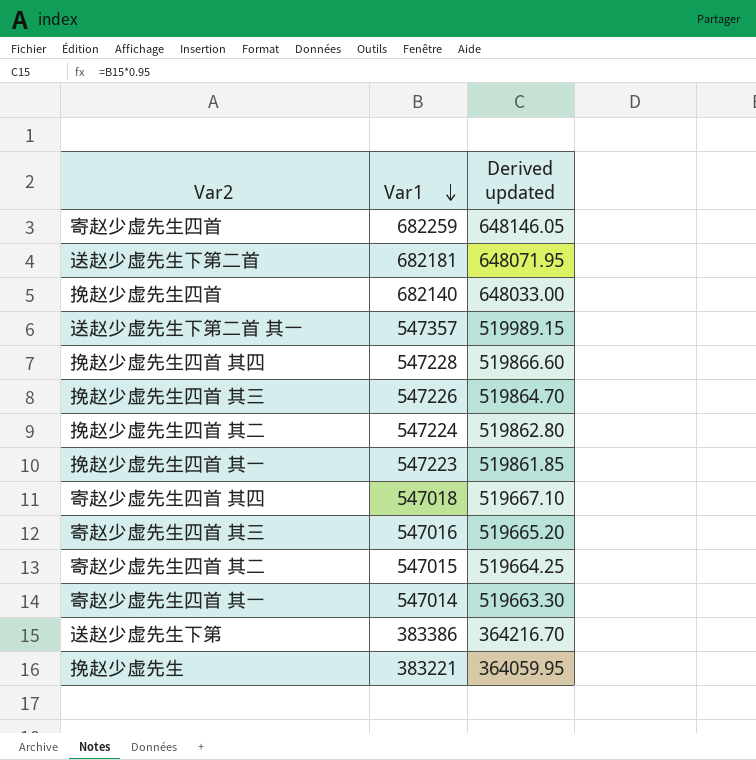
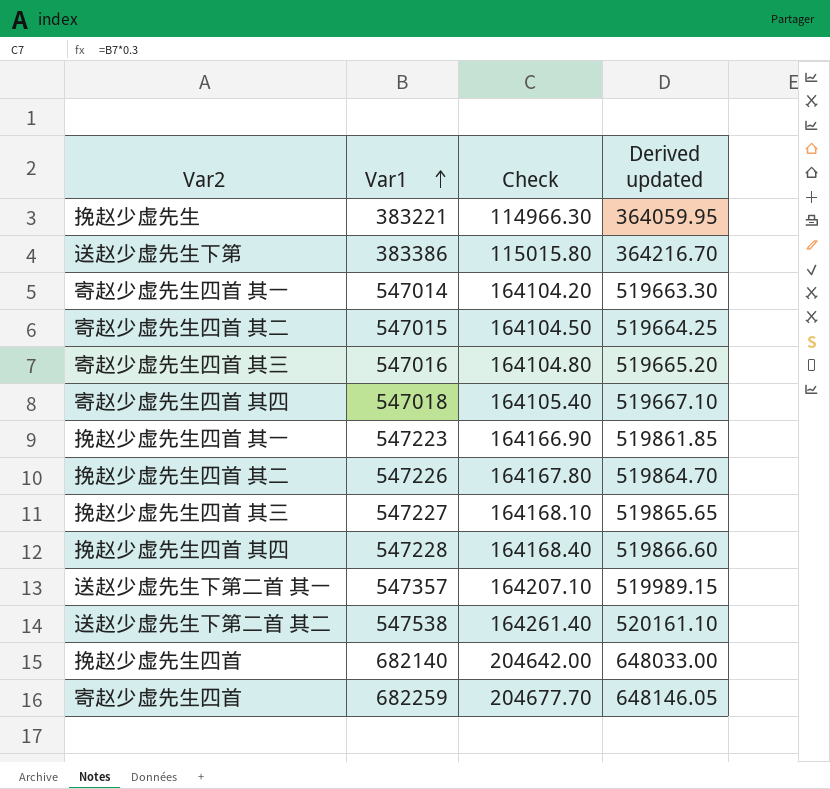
row order: Var1 descending -> Var1 ascending
column Check | formula: none -> [Var1] * 0.3
row 送赵少虚先生下第二首: 682181 | 648071.95 -> none
挽赵少虚先生四首 其二 | Var1: 547224 -> 547226
挽赵少虚先生四首 其二 | Derived updated: 519862.80 -> 519864.70
挽赵少虚先生四首 其三 | Var1: 547226 -> 547227
挽赵少虚先生四首 其三 | Derived updated: 519864.70 -> 519865.65
row 送赵少虚先生下第二首 其二: none -> 547538 | 164261.40 | 520161.10

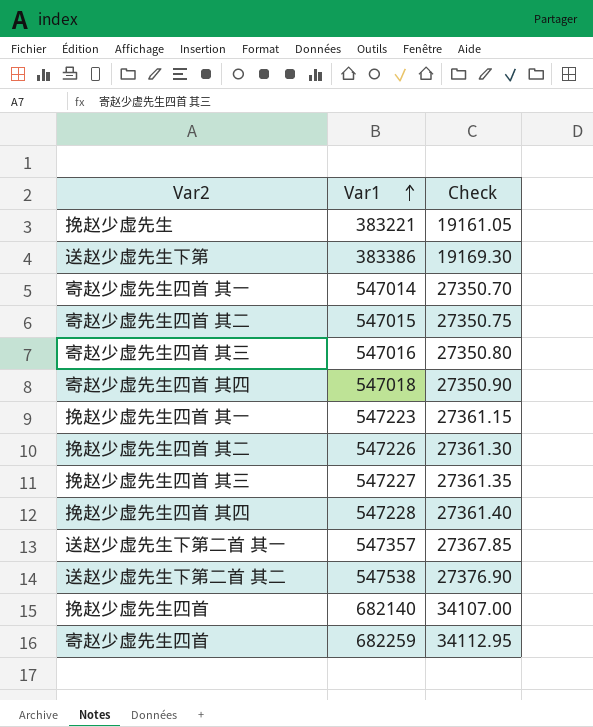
column Derived updated | formula: [Var1] * 0.95 -> none
column Check | formula: [Var1] * 0.3 -> [Var1] * 0.05

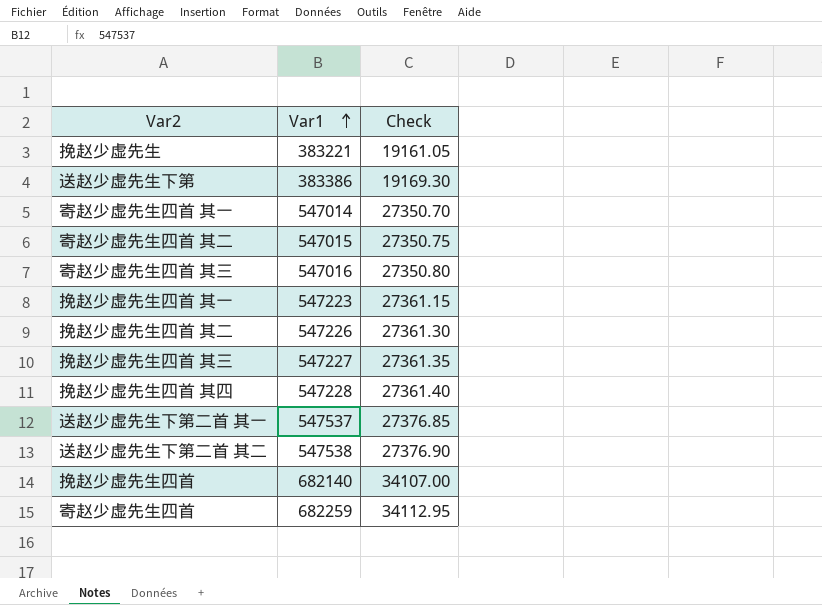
row 寄赵少虚先生四首 其四: 547018 | 27350.90 -> none
送赵少虚先生下第二首 其一 | Var1: 547357 -> 547537
送赵少虚先生下第二首 其一 | Check: 27367.85 -> 27376.85

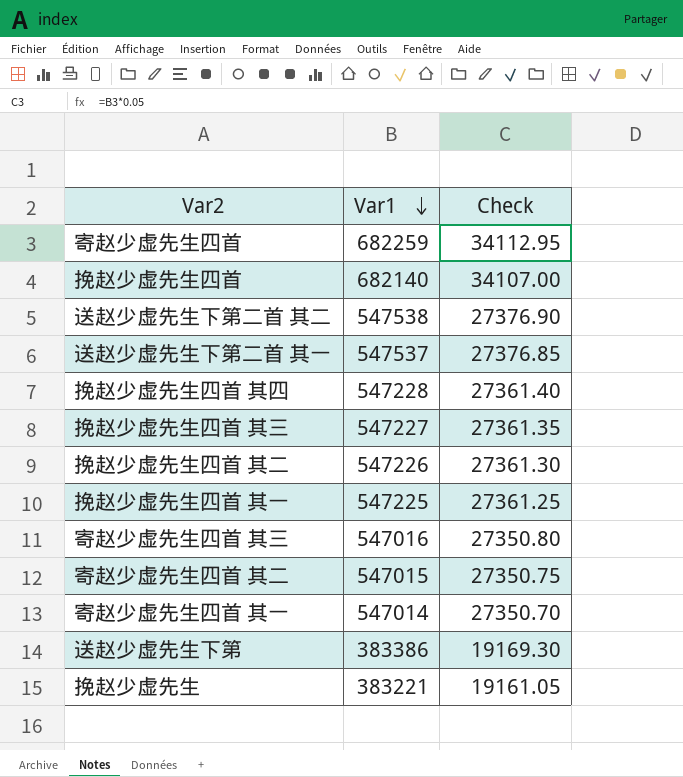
row order: Var1 ascending -> Var1 descending
挽赵少虚先生四首 其一 | Var1: 547223 -> 547225
挽赵少虚先生四首 其一 | Check: 27361.15 -> 27361.25

